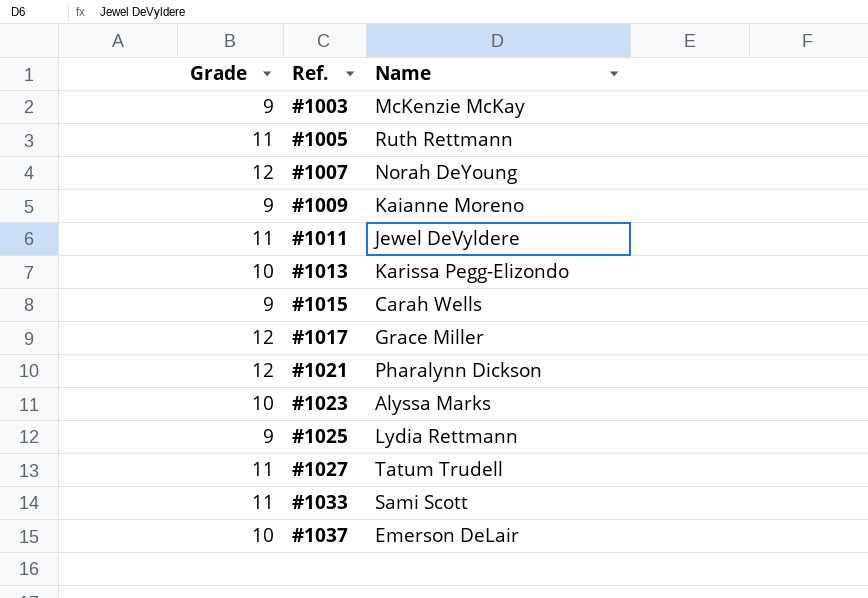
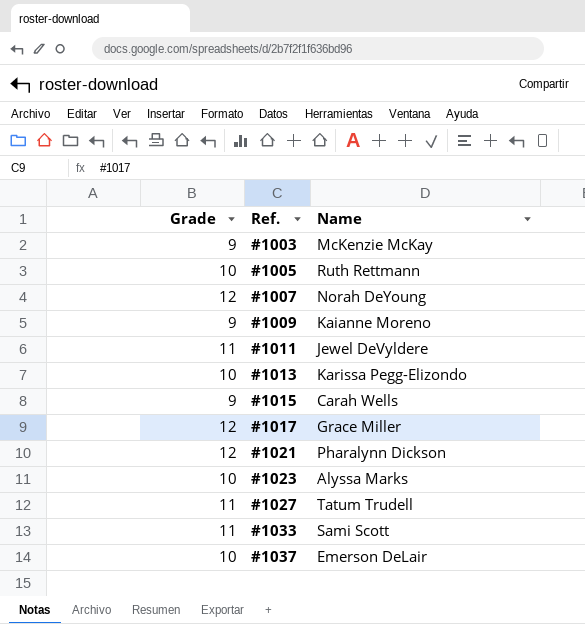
row #1025: 9 | Lydia Rettmann -> none
#1005 | Grade: 11 -> 10

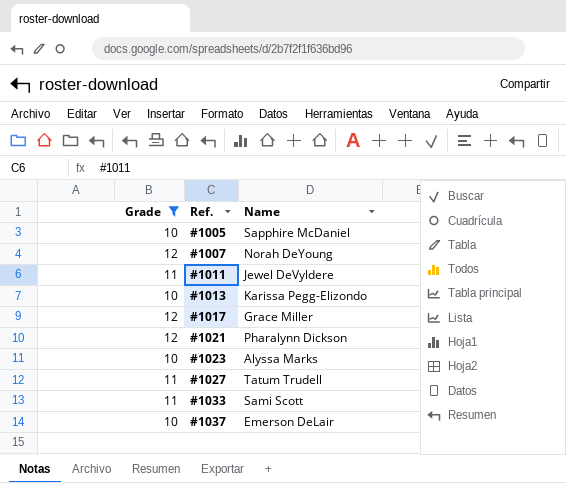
filter: none -> Grade != 9
#1005 | Name: Ruth Rettmann -> Sapphire McDaniel

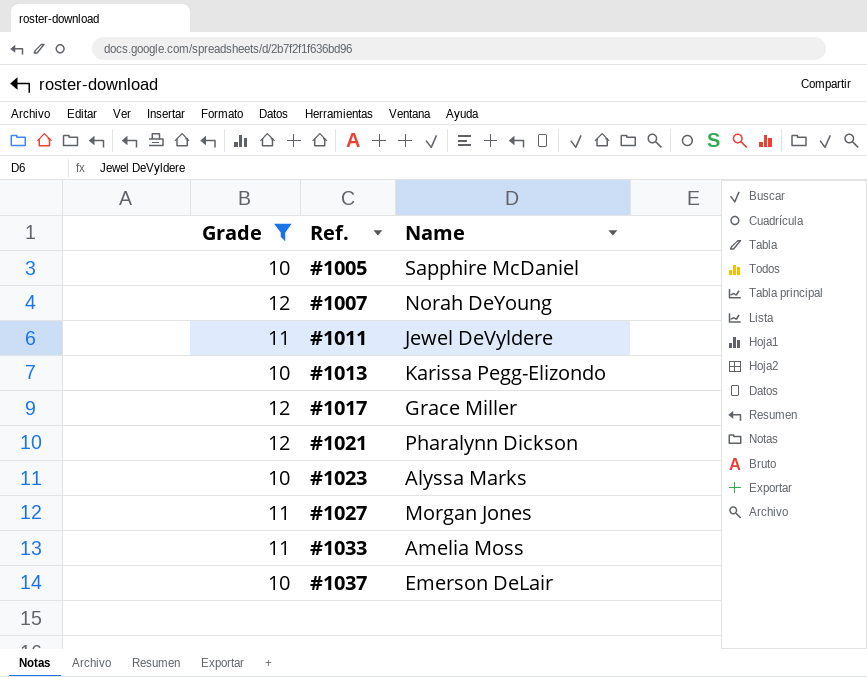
#1027 | Name: Tatum Trudell -> Morgan Jones
#1033 | Name: Sami Scott -> Amelia Moss

